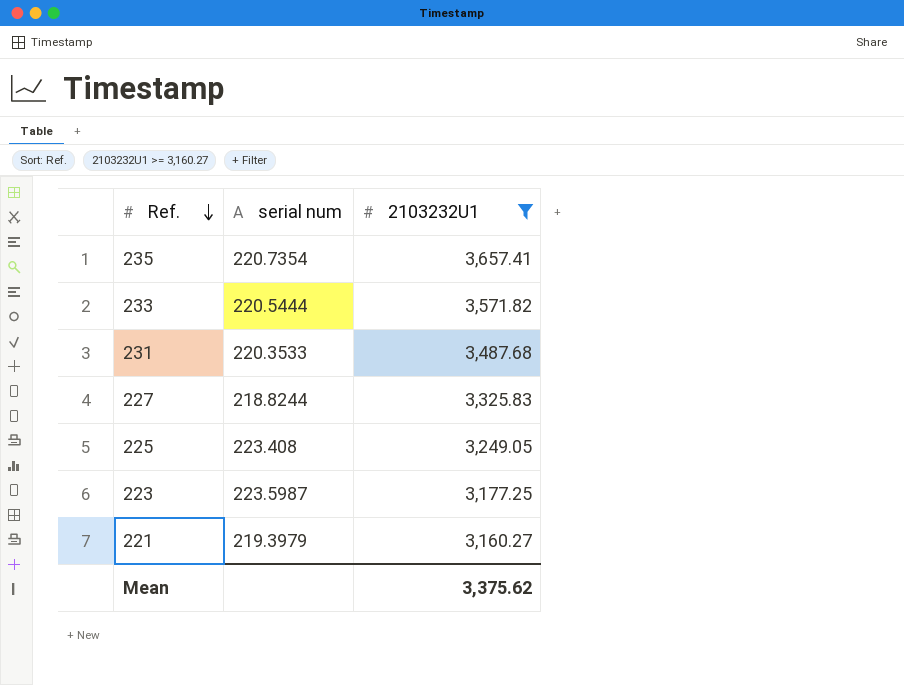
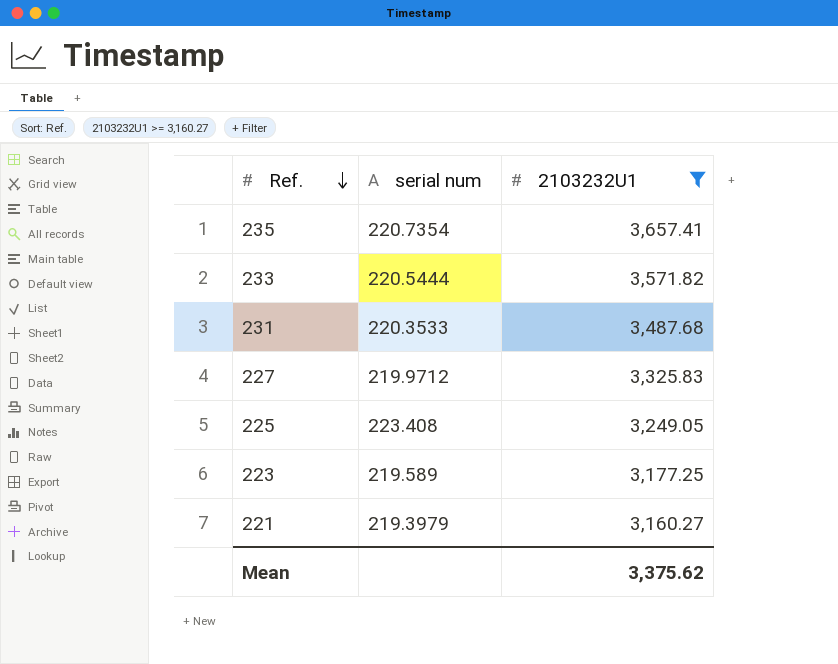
227 | serial num: 218.8244 -> 219.9712
223 | serial num: 223.5987 -> 219.589

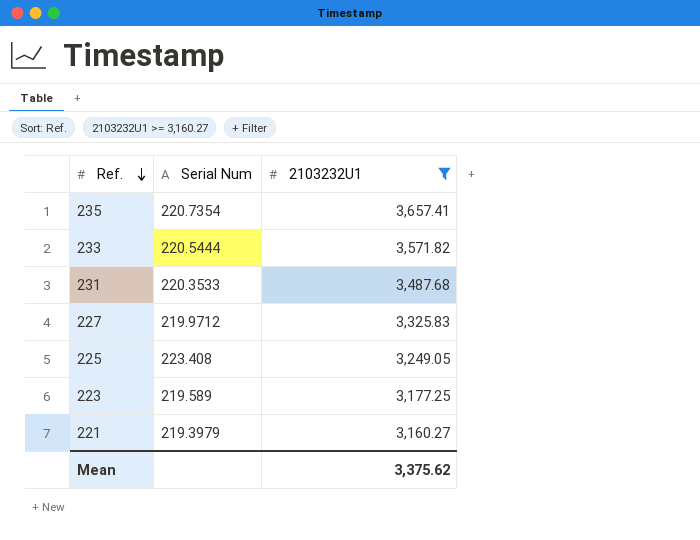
column name: serial num -> Serial Num

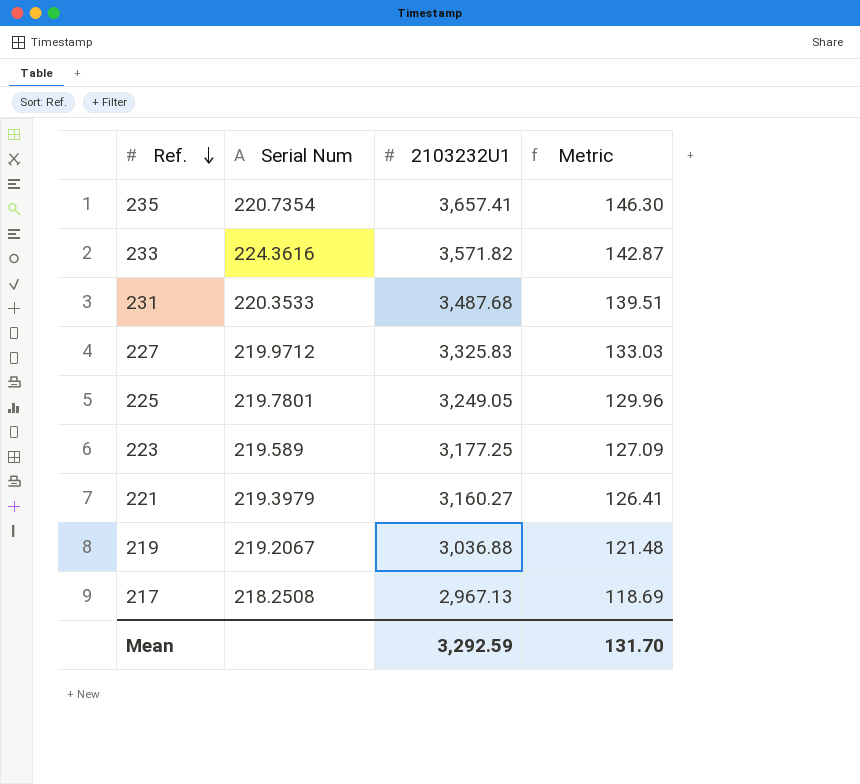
filter: 2103232U1 >= 3,160.27 -> none
column Metric | formula: none -> [2103232U1] * 0.04
233 | Serial Num: 220.5444 -> 224.3616
225 | Serial Num: 223.408 -> 219.7801
Mean | 2103232U1: 3,375.62 -> 3,292.59

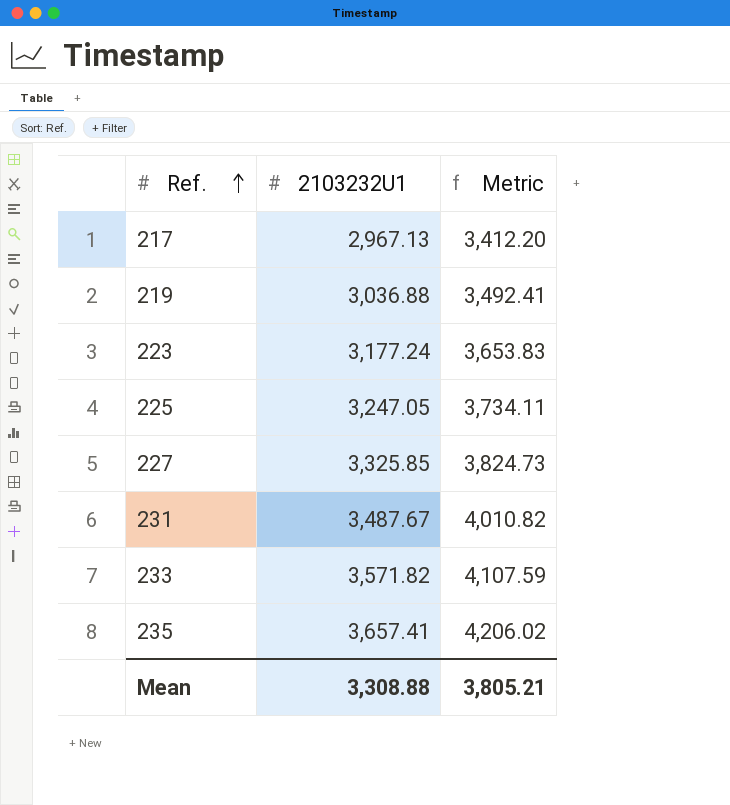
row order: Ref. descending -> Ref. ascending
column Serial Num | position: 2 -> none
column Metric | formula: [2103232U1] * 0.04 -> [2103232U1] * 1.15
row 221: 219.3979 | 3,160.27 | 126.41 -> none
223 | 2103232U1: 3,177.25 -> 3,177.24
225 | 2103232U1: 3,249.05 -> 3,247.05
227 | 2103232U1: 3,325.83 -> 3,325.85
231 | 2103232U1: 3,487.68 -> 3,487.67
Mean | 2103232U1: 3,292.59 -> 3,308.88
Mean | Metric: 131.70 -> 3,805.21

